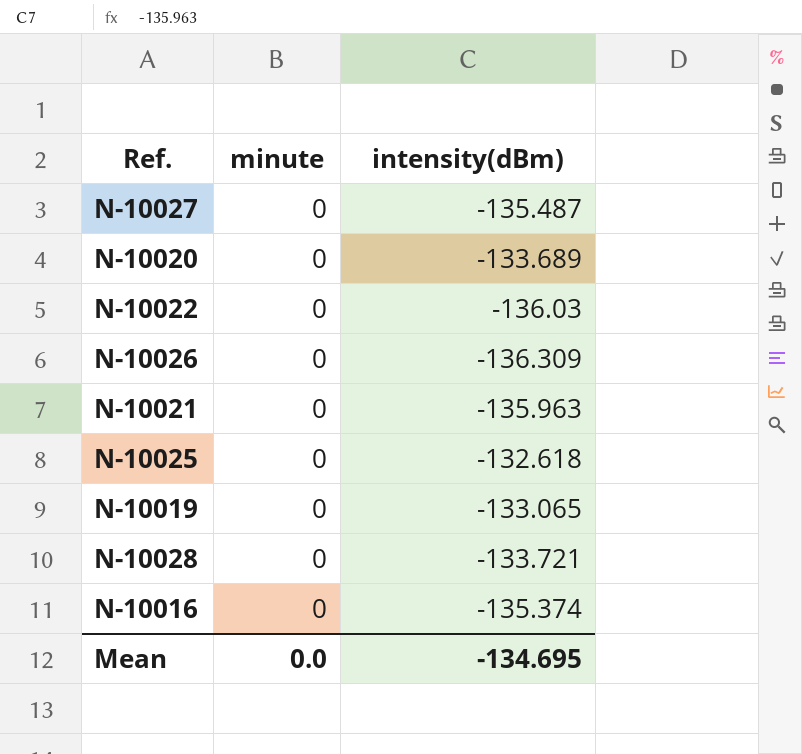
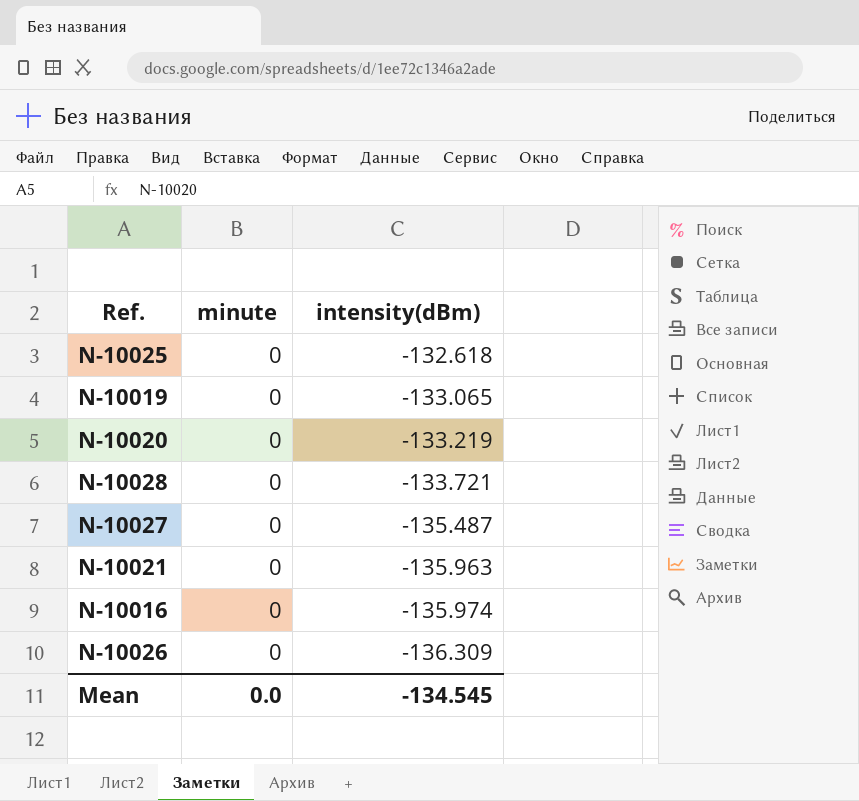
row order: none -> intensity(dBm) descending
row N-10022: 0 | -136.03 -> none
N-10020 | intensity(dBm): -133.689 -> -133.219
N-10016 | intensity(dBm): -135.374 -> -135.974
Mean | intensity(dBm): -134.695 -> -134.545

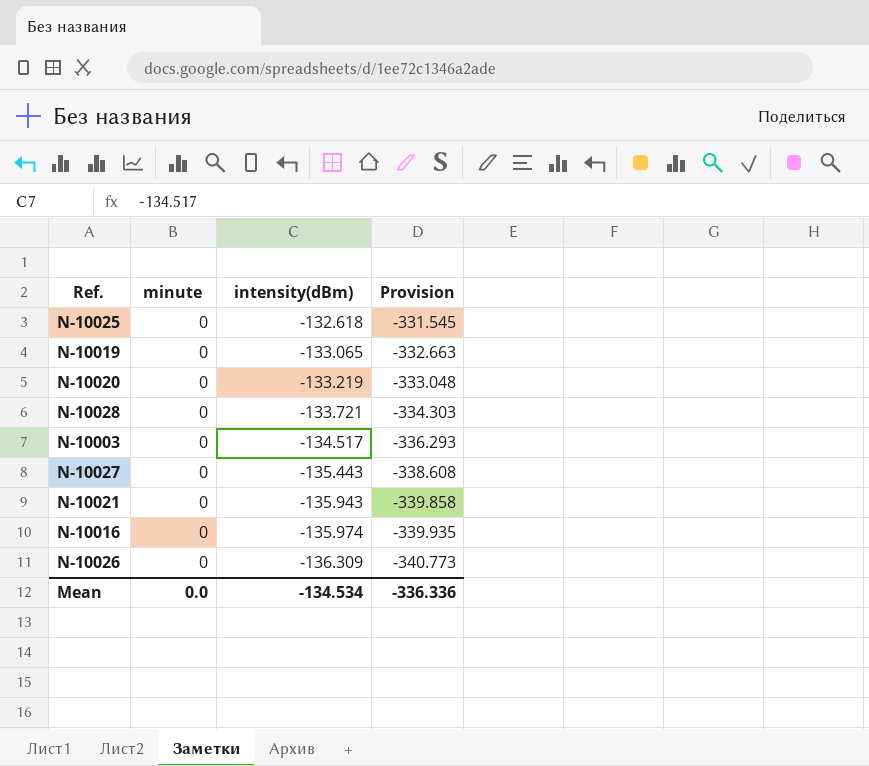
column Provision | formula: none -> [intensity(dBm)] * 2.5
row N-10003: none -> 0 | -134.517 | -336.293
N-10027 | intensity(dBm): -135.487 -> -135.443
N-10021 | intensity(dBm): -135.963 -> -135.943
Mean | intensity(dBm): -134.545 -> -134.534

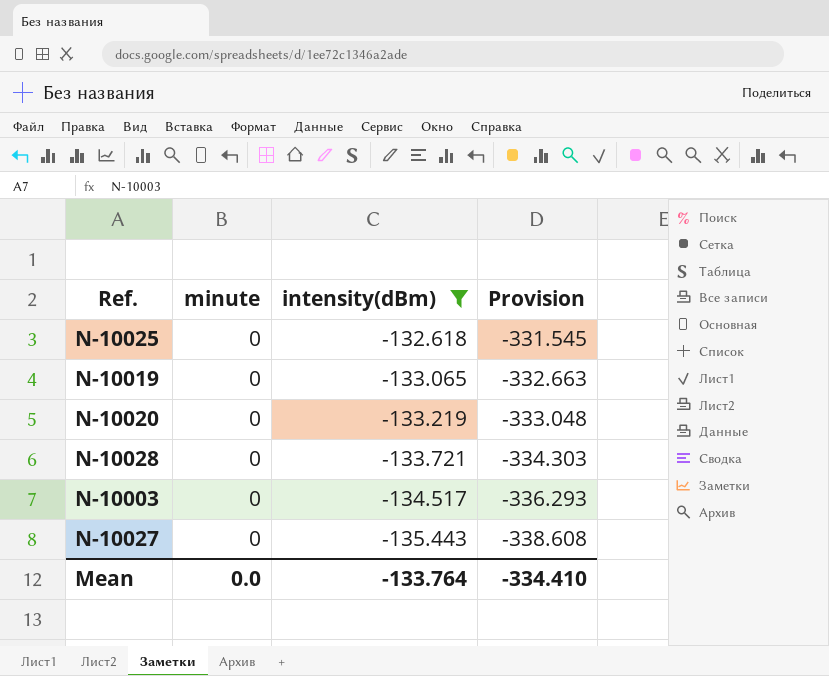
filter: none -> intensity(dBm) >= -135.443
Mean | intensity(dBm): -134.534 -> -133.764
Mean | Provision: -336.336 -> -334.410

